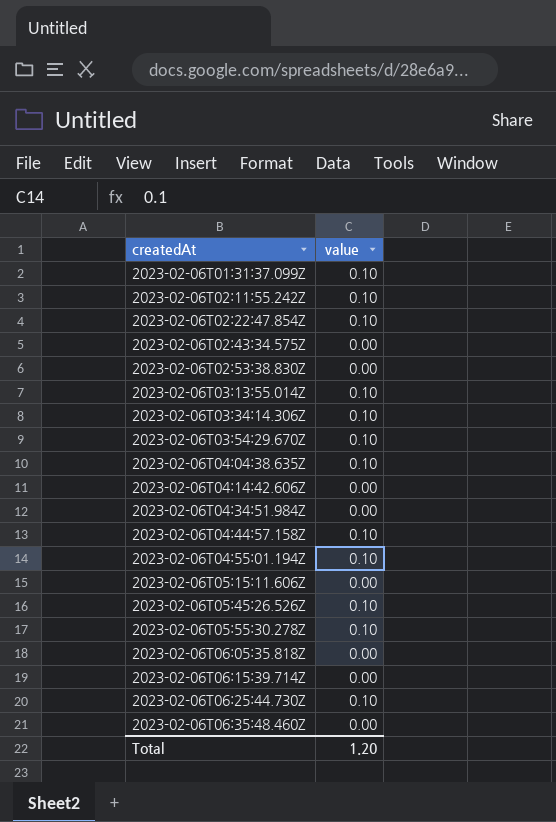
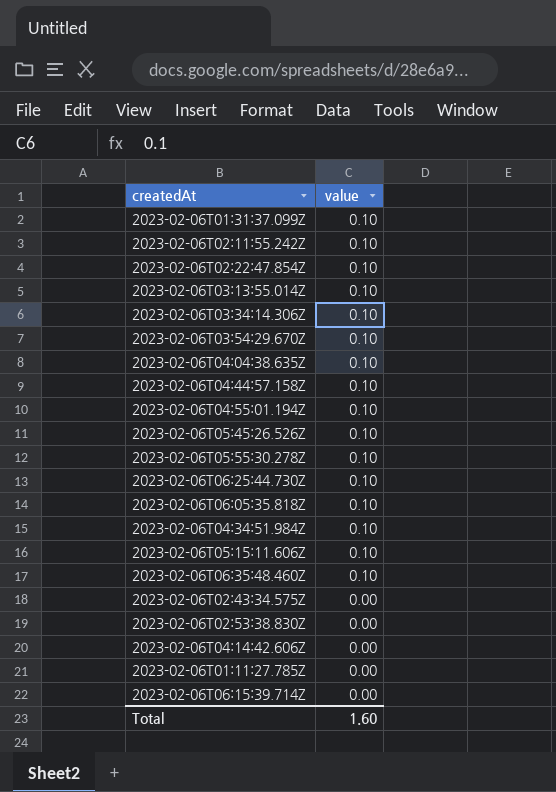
row order: createdAt ascending -> value descending
2023-02-06T06:05:35.818Z | value: 0.00 -> 0.10
2023-02-06T04:34:51.984Z | value: 0.00 -> 0.10
2023-02-06T05:15:11.606Z | value: 0.00 -> 0.10
2023-02-06T06:35:48.460Z | value: 0.00 -> 0.10
row 2023-02-06T01:11:27.785Z: none -> 0.00
Total | value: 1.20 -> 1.60

